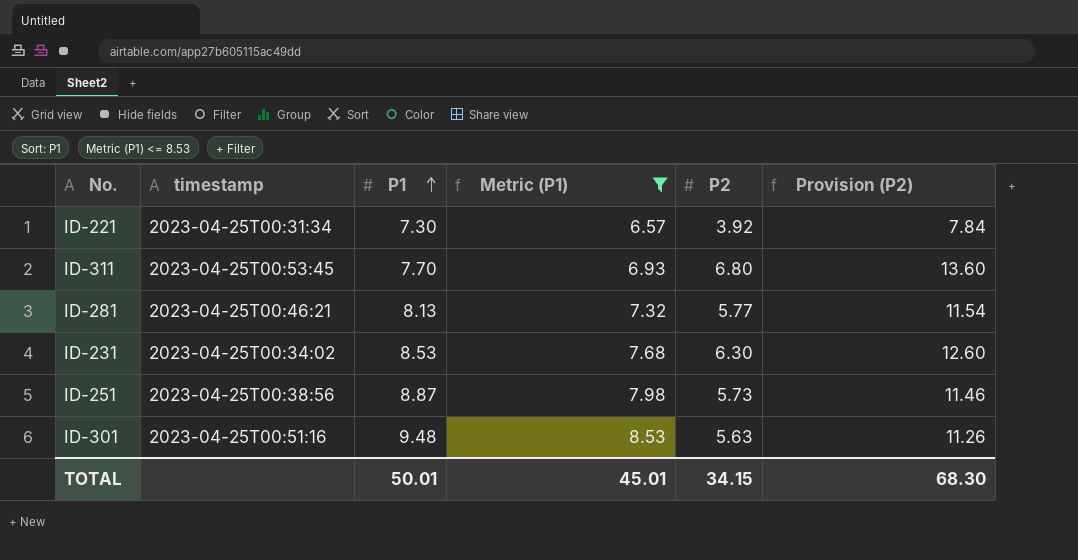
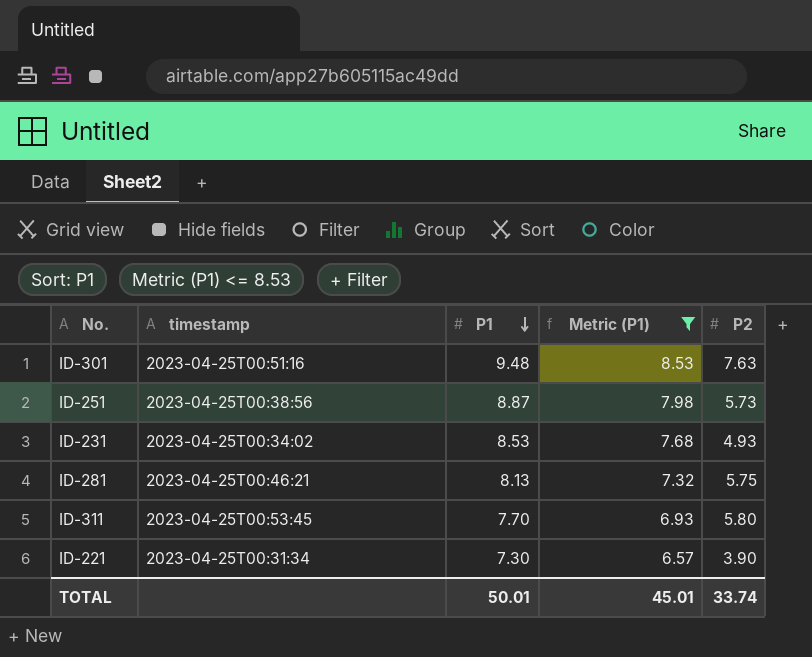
row order: P1 ascending -> P1 descending
column Provision (P2) | formula: [P2] * 2 -> none
ID-301 | P2: 5.63 -> 7.63
ID-231 | P2: 6.30 -> 4.93
ID-281 | P2: 5.77 -> 5.75
ID-311 | P2: 6.80 -> 5.80
ID-221 | P2: 3.92 -> 3.90
TOTAL | P2: 34.15 -> 33.74

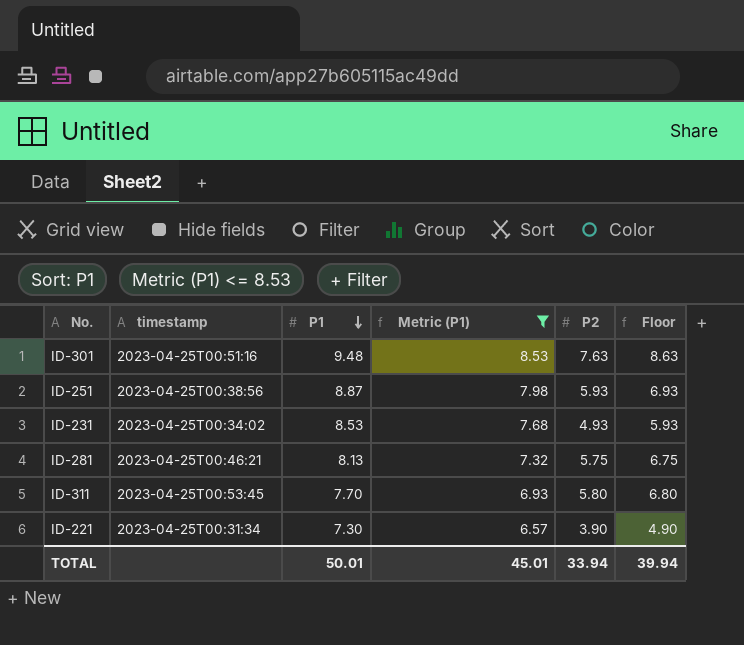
column Floor | formula: none -> [P2] + 1
ID-251 | P2: 5.73 -> 5.93
TOTAL | P2: 33.74 -> 33.94

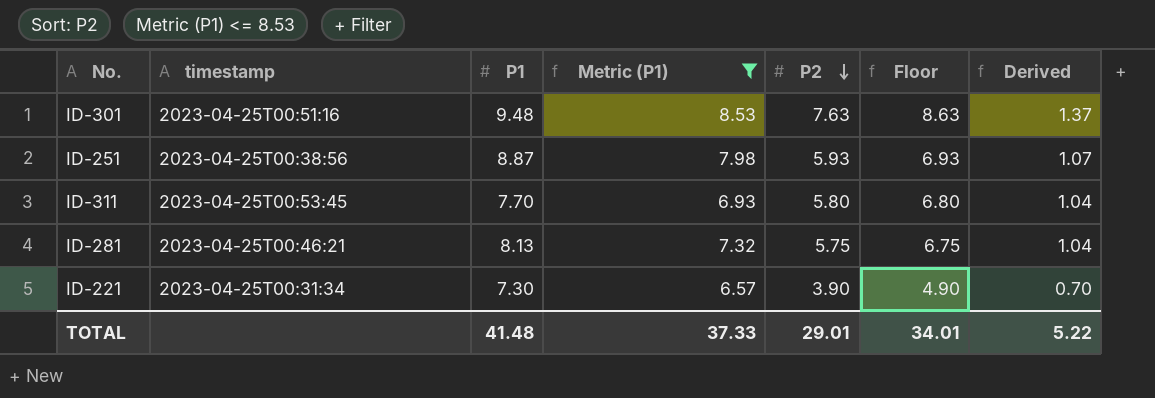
row order: P1 descending -> P2 descending
column Derived | formula: none -> [P2] * 0.18
row ID-231: 2023-04-25T00:34:02 | 8.53 | 7.68 | 4.93 | 5.93 -> none
TOTAL | P1: 50.01 -> 41.48
TOTAL | Metric (P1): 45.01 -> 37.33
TOTAL | P2: 33.94 -> 29.01
TOTAL | Floor: 39.94 -> 34.01

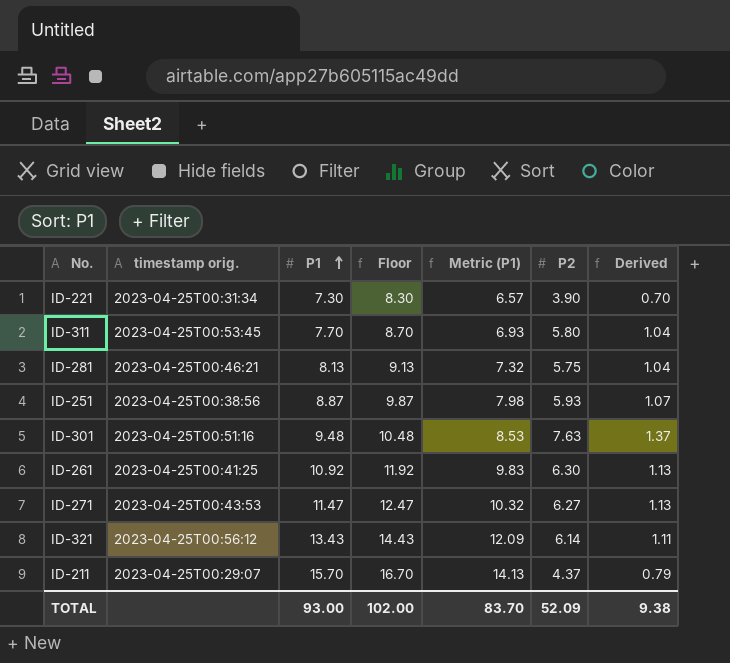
filter: Metric (P1) <= 8.53 -> none
row order: P2 descending -> P1 ascending
column name: timestamp -> timestamp orig.
column Floor | formula: [P2] + 1 -> [P1] + 1
column Floor | position: 6 -> 4
TOTAL | P1: 41.48 -> 93.00
TOTAL | Floor: 34.01 -> 102.00
TOTAL | Metric (P1): 37.33 -> 83.70
TOTAL | P2: 29.01 -> 52.09
TOTAL | Derived: 5.22 -> 9.38

